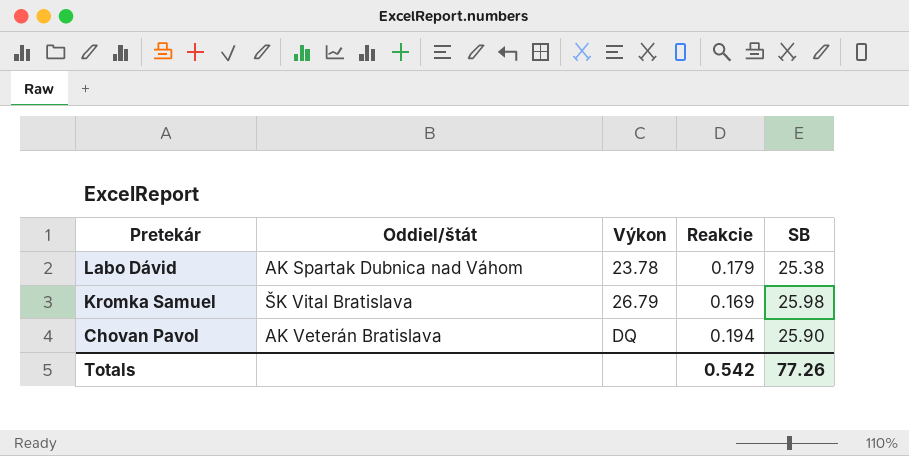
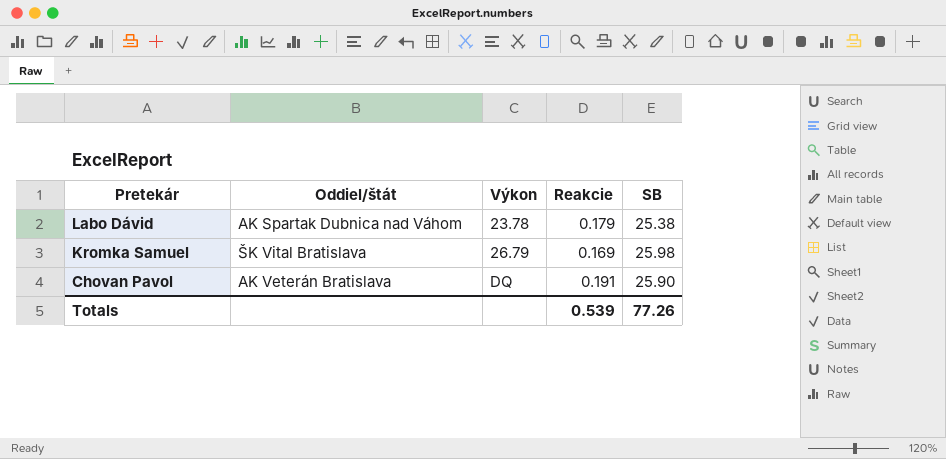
Chovan Pavol | Reakcie: 0.194 -> 0.191
Totals | Reakcie: 0.542 -> 0.539

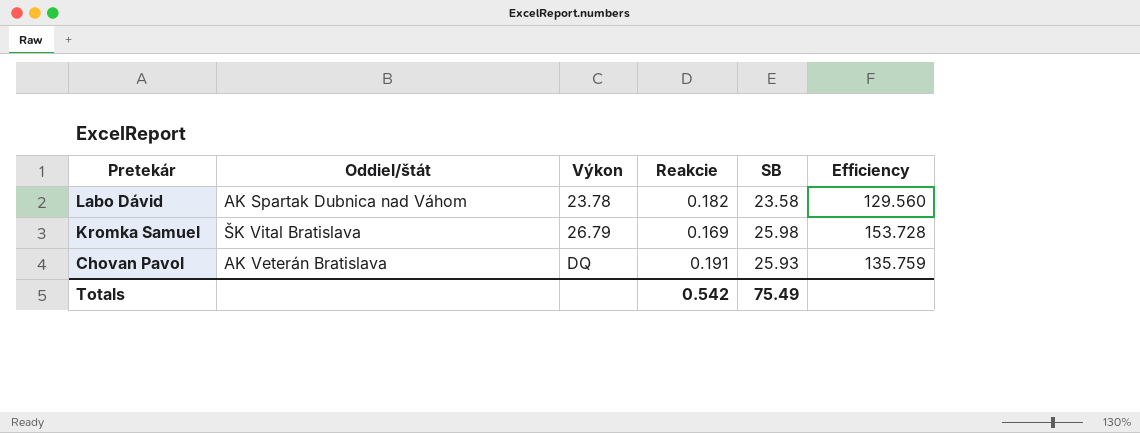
column Efficiency | formula: none -> [SB] / [Reakcie]
Labo Dávid | Reakcie: 0.179 -> 0.182
Labo Dávid | SB: 25.38 -> 23.58
Chovan Pavol | SB: 25.90 -> 25.93
Totals | Reakcie: 0.539 -> 0.542
Totals | SB: 77.26 -> 75.49

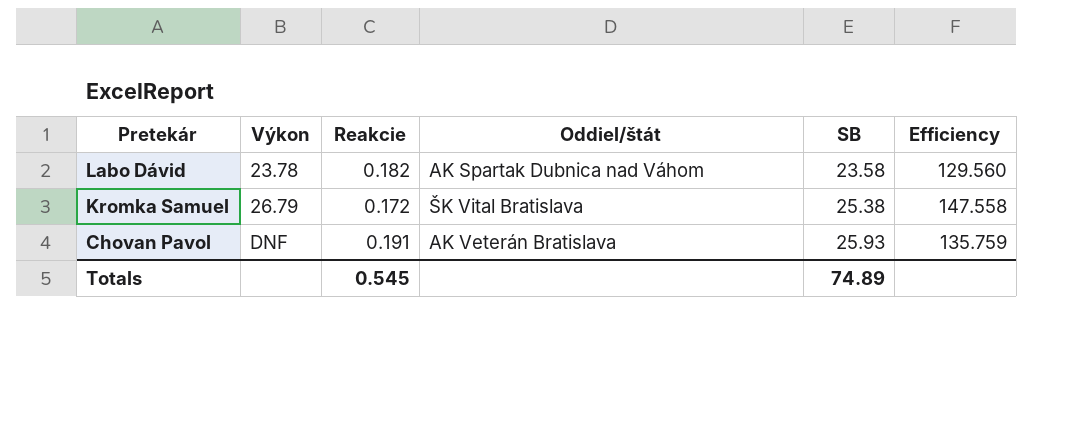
column Oddiel/štát | position: 2 -> 4
Kromka Samuel | Reakcie: 0.169 -> 0.172
Kromka Samuel | SB: 25.98 -> 25.38
Kromka Samuel | Efficiency: 153.728 -> 147.558
Chovan Pavol | Výkon: DQ -> DNF
Totals | Reakcie: 0.542 -> 0.545
Totals | SB: 75.49 -> 74.89

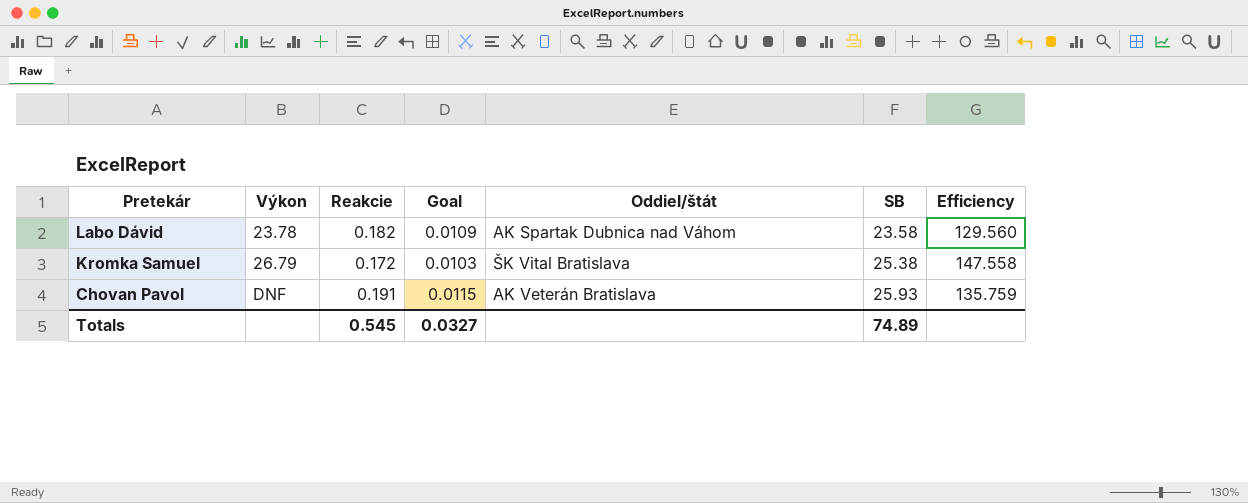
column Goal | formula: none -> [Reakcie] * 0.06

